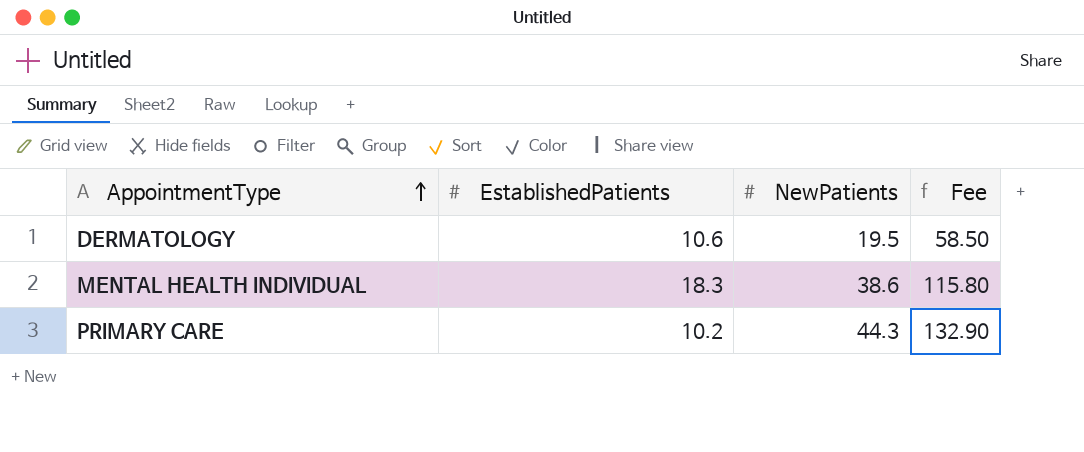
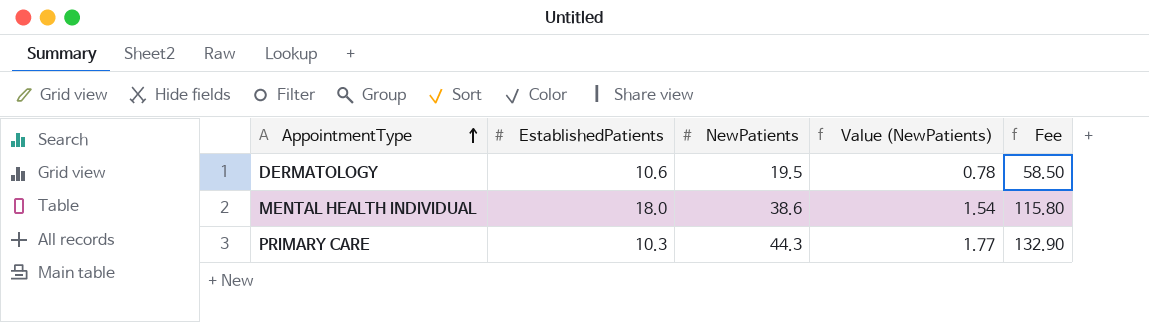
column Value (NewPatients) | formula: none -> [NewPatients] * 0.04
MENTAL HEALTH INDIVIDUAL | EstablishedPatients: 18.3 -> 18.0
PRIMARY CARE | EstablishedPatients: 10.2 -> 10.3

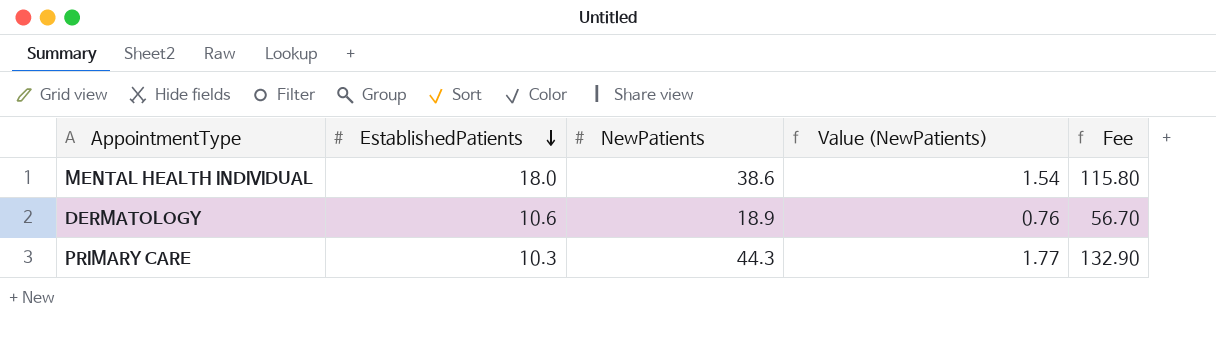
row order: AppointmentType ascending -> EstablishedPatients descending
DERMATOLOGY | NewPatients: 19.5 -> 18.9
DERMATOLOGY | Value (NewPatients): 0.78 -> 0.76
DERMATOLOGY | Fee: 58.50 -> 56.70

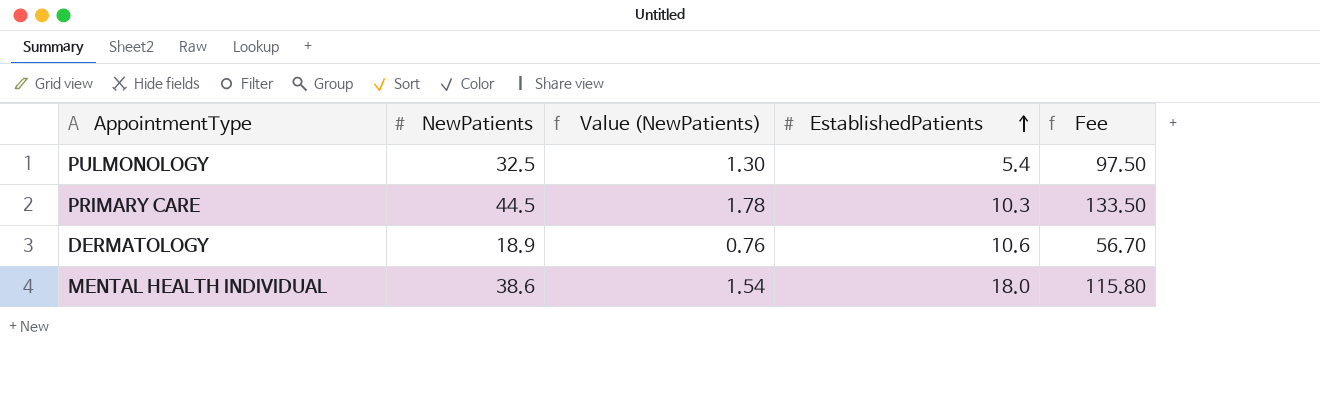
row order: EstablishedPatients descending -> EstablishedPatients ascending
column EstablishedPatients | position: 2 -> 4
row PULMONOLOGY: none -> 32.5 | 1.30 | 5.4 | 97.50
PRIMARY CARE | NewPatients: 44.3 -> 44.5
PRIMARY CARE | Value (NewPatients): 1.77 -> 1.78
PRIMARY CARE | Fee: 132.90 -> 133.50

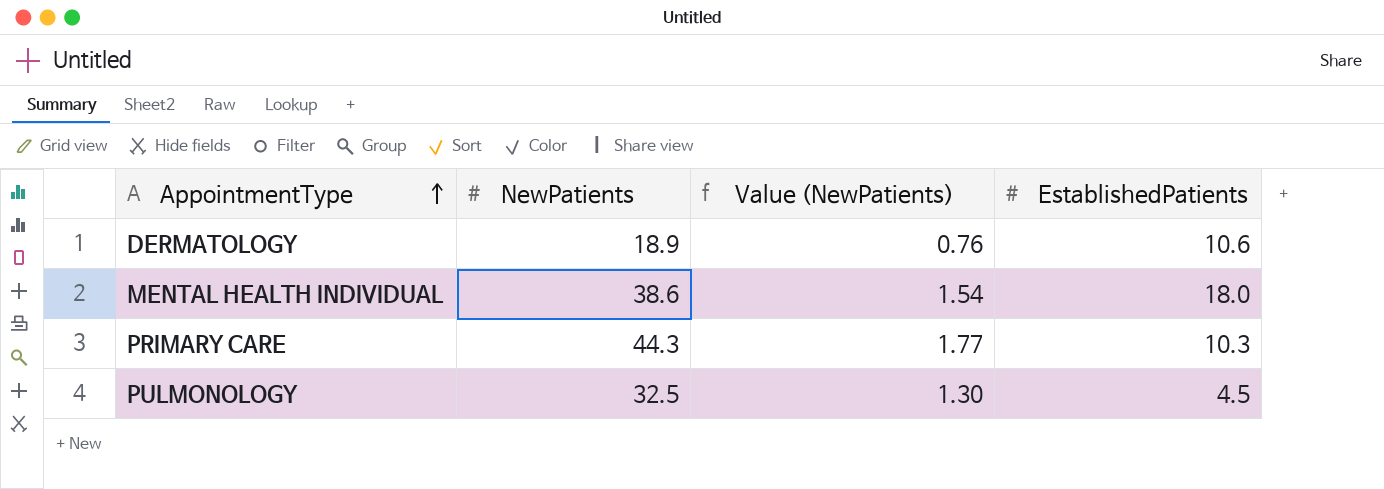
row order: EstablishedPatients ascending -> AppointmentType ascending
column Fee | formula: [NewPatients] * 3 -> none
PRIMARY CARE | NewPatients: 44.5 -> 44.3
PRIMARY CARE | Value (NewPatients): 1.78 -> 1.77
PULMONOLOGY | EstablishedPatients: 5.4 -> 4.5

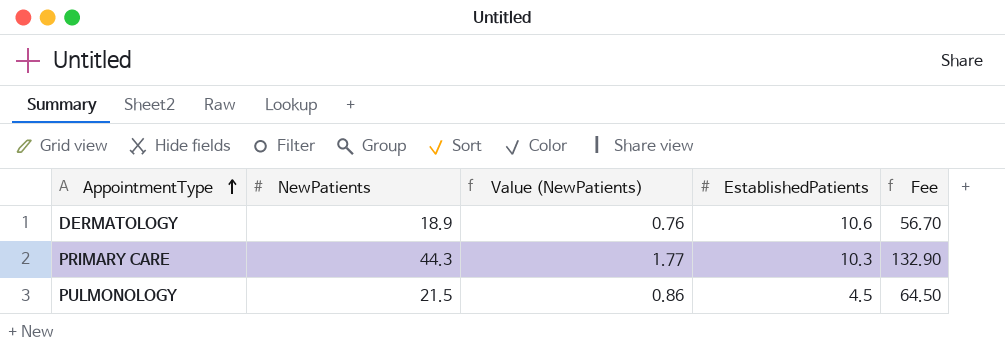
column Fee | formula: none -> [NewPatients] * 3
row MENTAL HEALTH INDIVIDUAL: 38.6 | 1.54 | 18.0 -> none
PULMONOLOGY | NewPatients: 32.5 -> 21.5
PULMONOLOGY | Value (NewPatients): 1.30 -> 0.86

